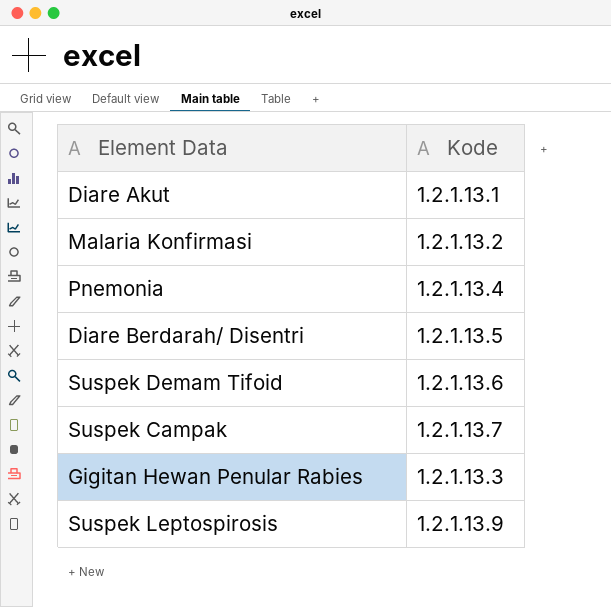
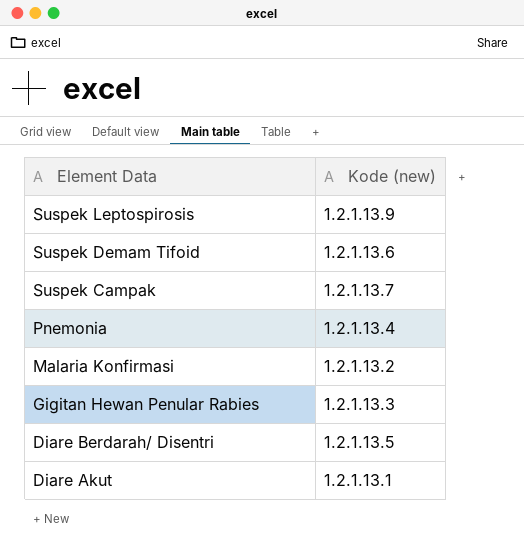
row order: none -> Element Data descending
column name: Kode -> Kode (new)

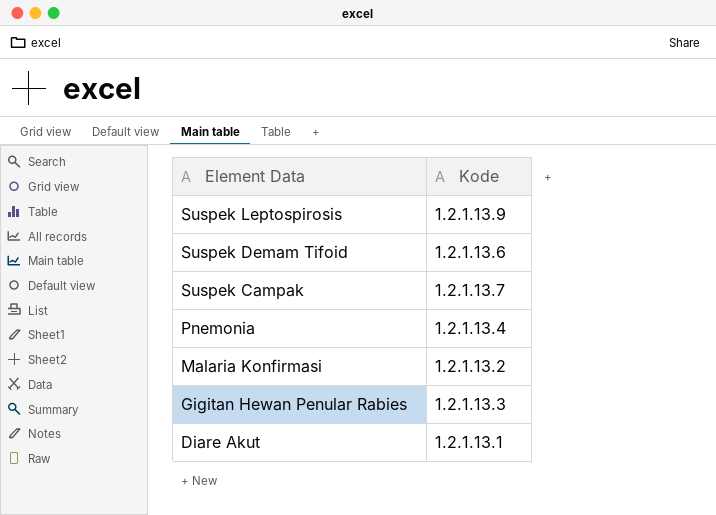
column name: Kode (new) -> Kode
row Diare Berdarah/ Disentri: 1.2.1.13.5 -> none

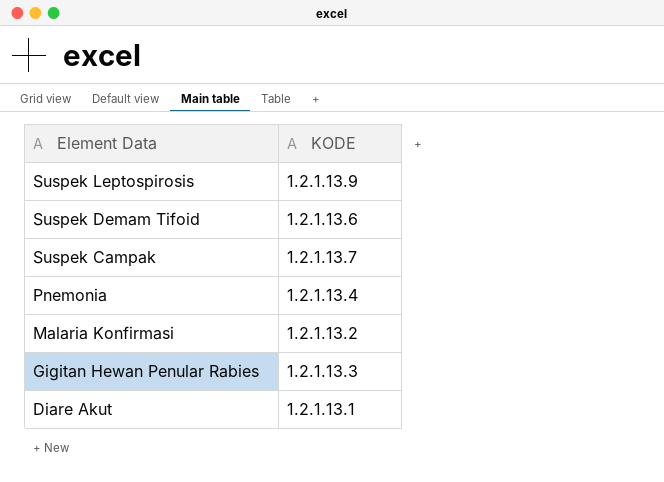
column name: Kode -> KODE

